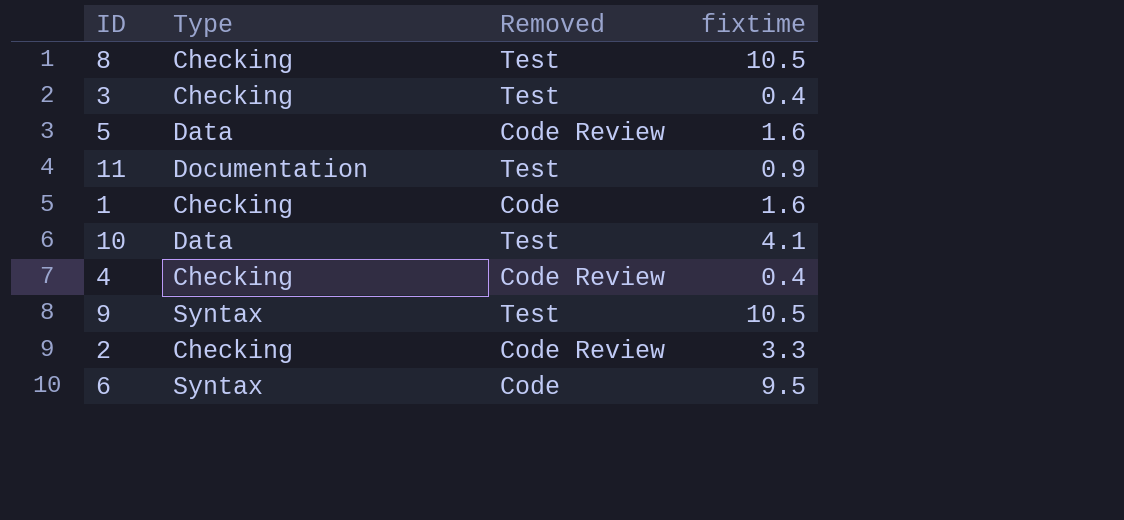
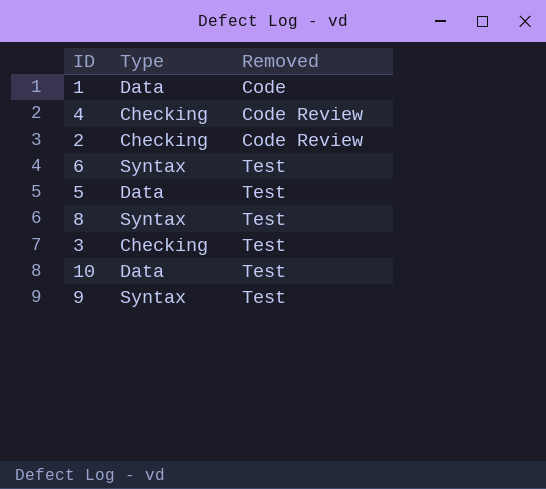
row order: none -> Removed ascending
column fixtime | position: 4 -> none
row 11: Documentation | Test | 0.9 -> none
1 | Type: Checking -> Data
6 | Removed: Code -> Test
5 | Removed: Code Review -> Test
8 | Type: Checking -> Syntax

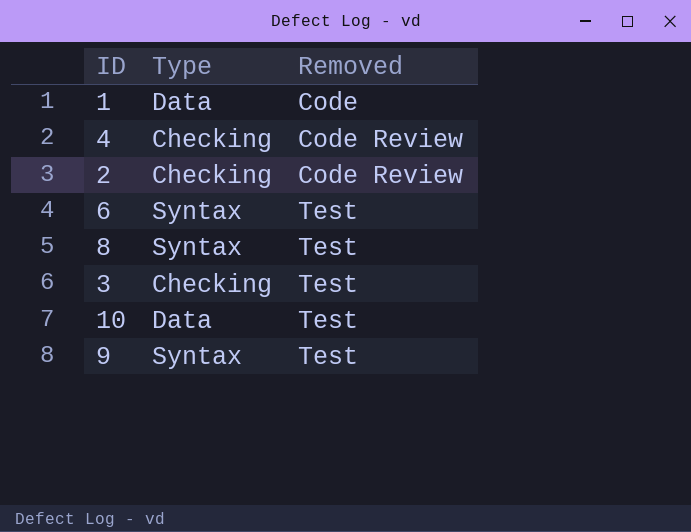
row 5: Data | Test -> none

